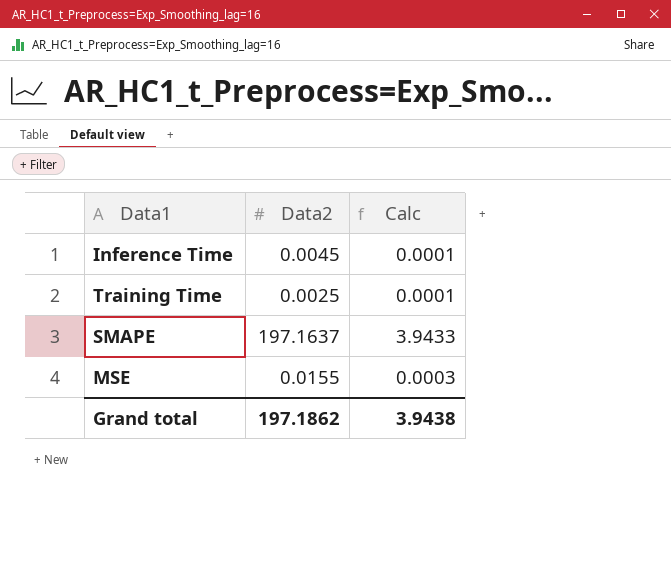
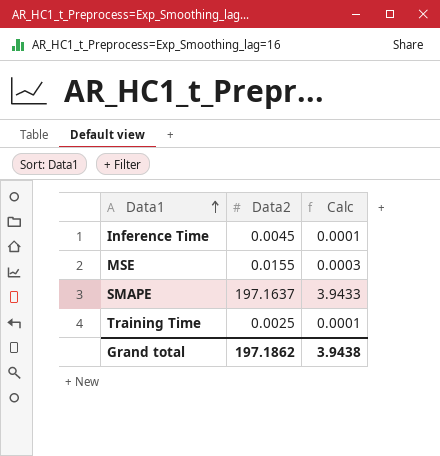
row order: none -> Data1 ascending

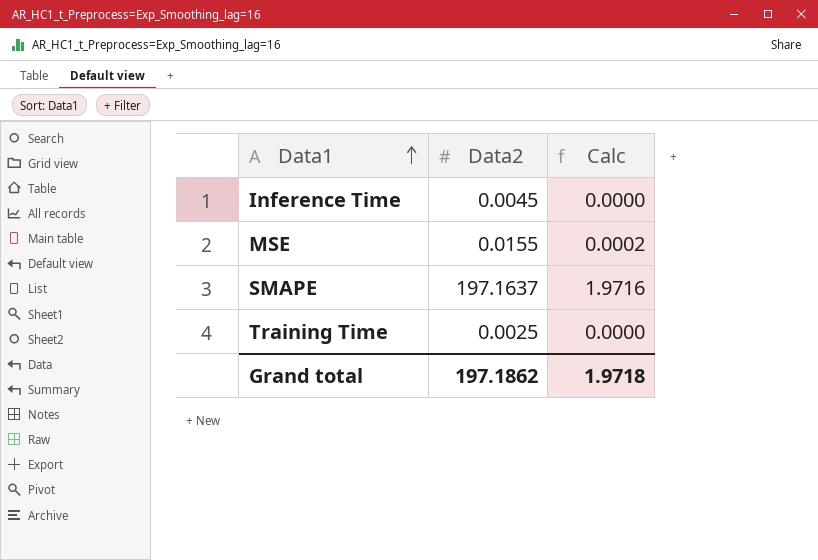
column Calc | formula: [Data2] * 0.02 -> [Data2] * 0.01
Grand total | Calc: 3.9438 -> 1.9718

